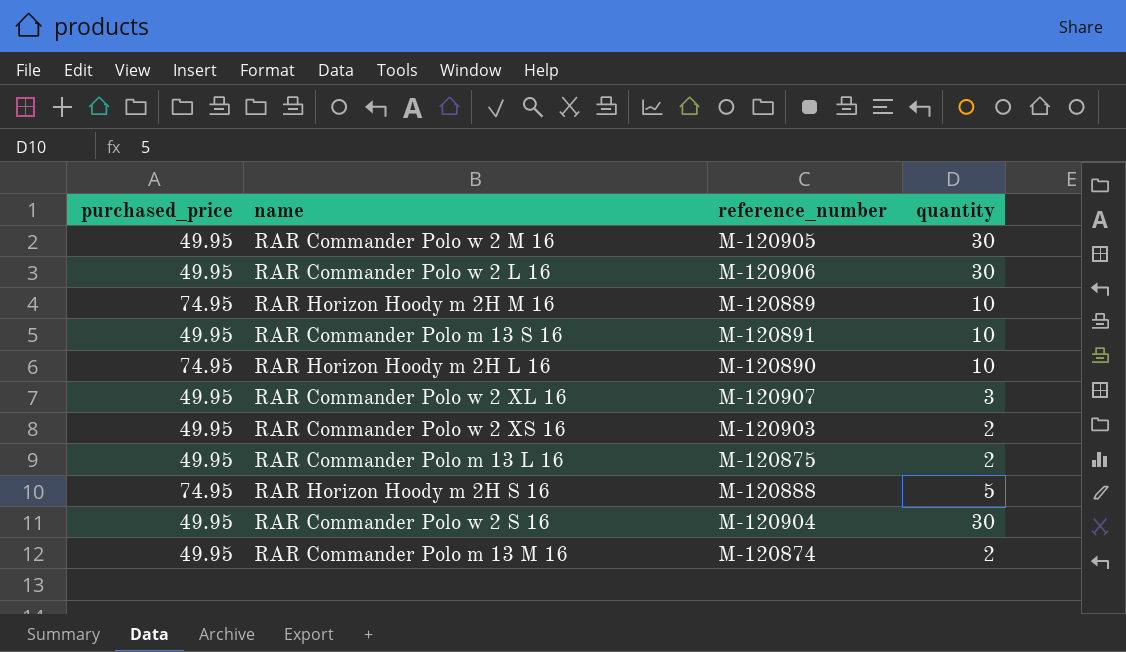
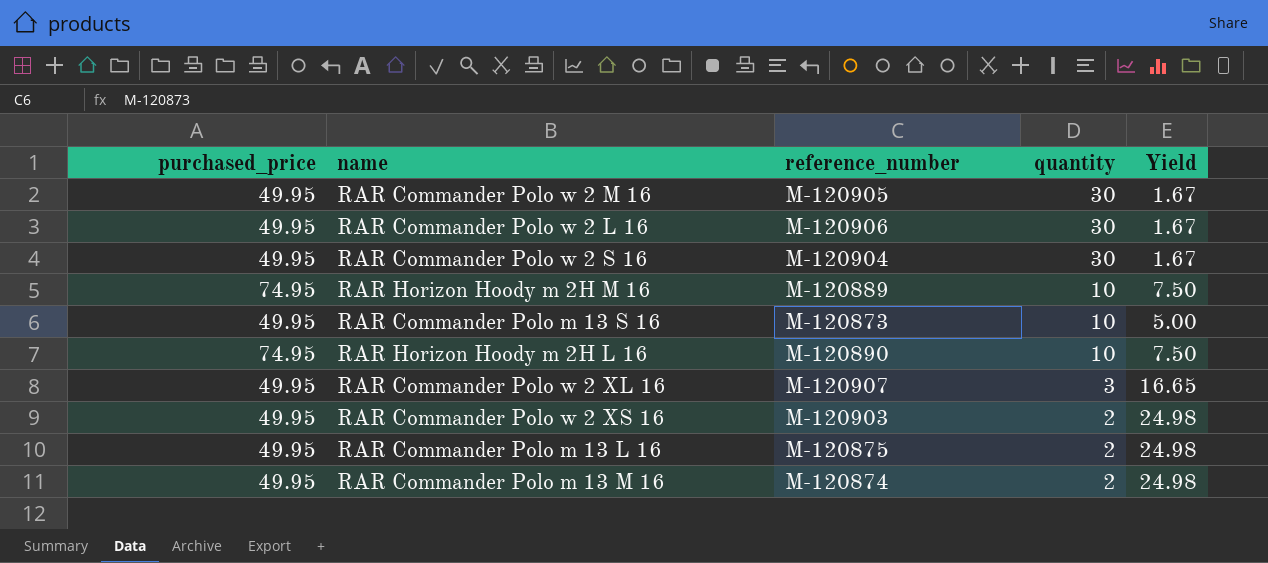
row order: none -> quantity descending
column Yield | formula: none -> [purchased_price] / [quantity]
row RAR Horizon Hoody m 2H S 16: 74.95 | M-120888 | 5 -> none
RAR Commander Polo m 13 S 16 | reference_number: M-120891 -> M-120873

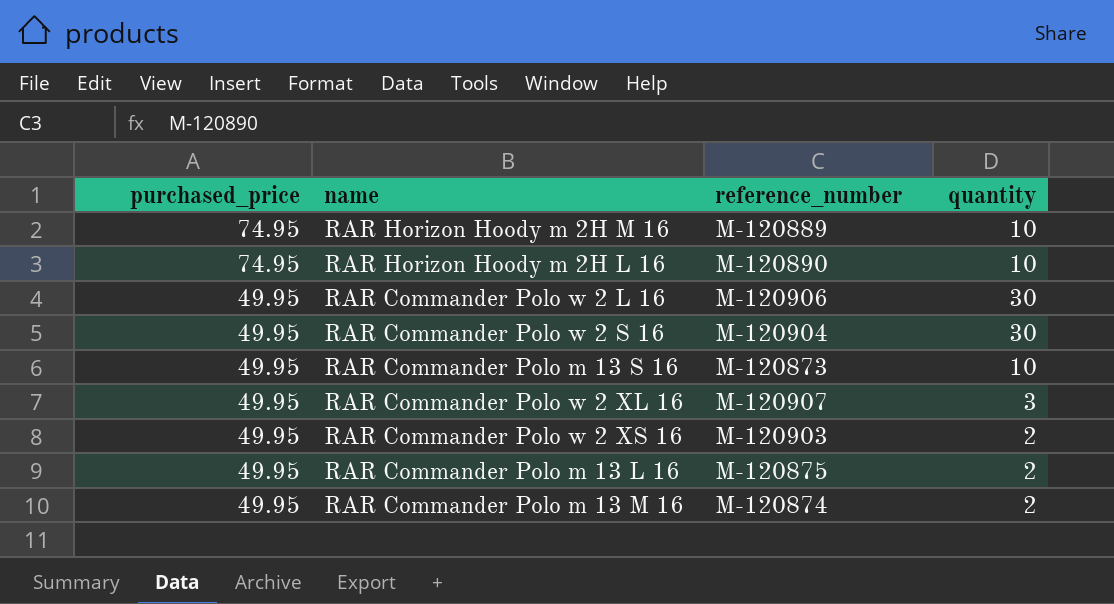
row order: quantity descending -> purchased_price descending
column Yield | formula: [purchased_price] / [quantity] -> none
row RAR Commander Polo w 2 M 16: 49.95 | M-120905 | 30 | 1.67 -> none

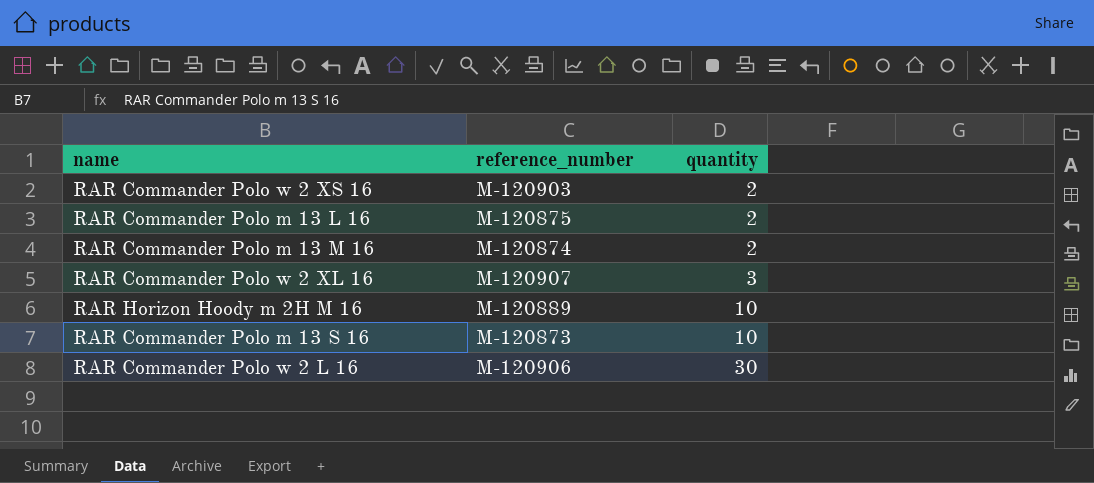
row order: purchased_price descending -> quantity ascending
column purchased_price | position: 1 -> none
row RAR Horizon Hoody m 2H L 16: 74.95 | M-120890 | 10 -> none
row RAR Commander Polo w 2 S 16: 49.95 | M-120904 | 30 -> none

